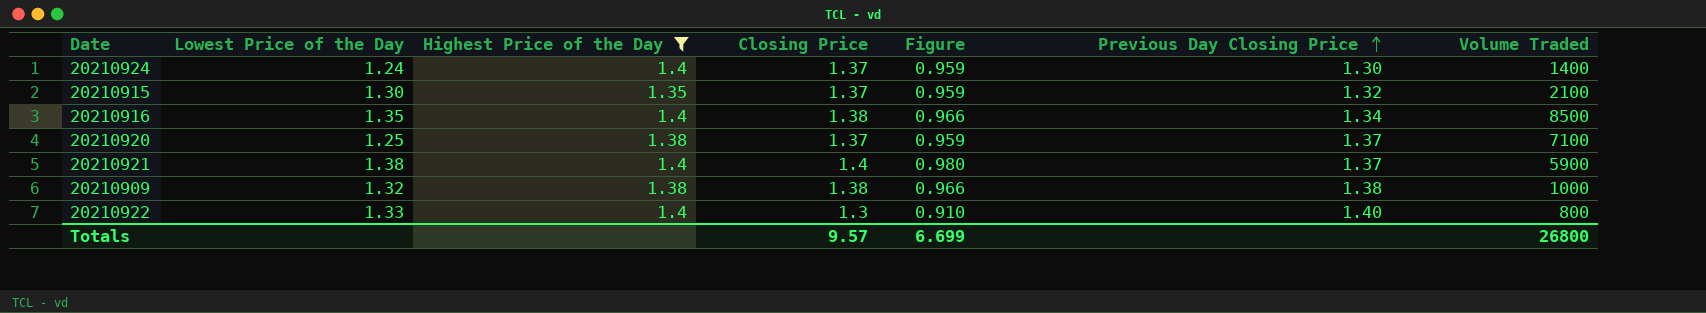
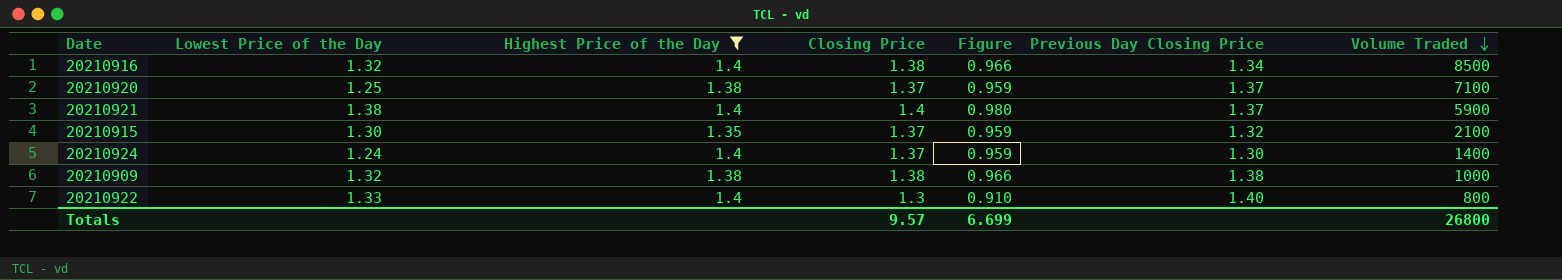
row order: Previous Day Closing Price ascending -> Volume Traded descending
20210916 | Lowest Price of the Day: 1.35 -> 1.32

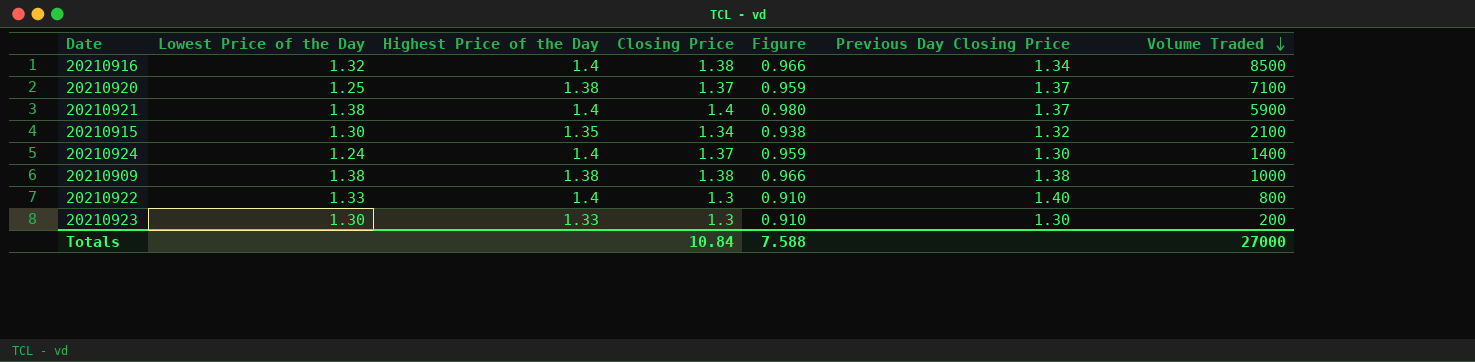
filter: Highest Price of the Day != 1.33 -> none
20210915 | Closing Price: 1.37 -> 1.34
20210915 | Figure: 0.959 -> 0.938
20210909 | Lowest Price of the Day: 1.32 -> 1.38
Totals | Closing Price: 9.57 -> 10.84
Totals | Figure: 6.699 -> 7.588
Totals | Volume Traded: 26800 -> 27000

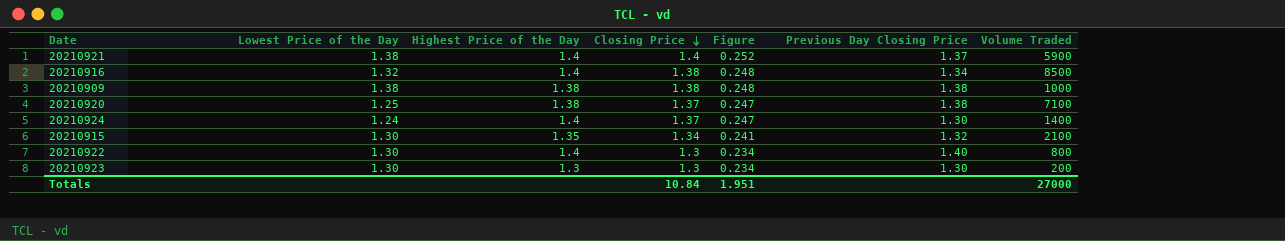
row order: Volume Traded descending -> Closing Price descending
column Figure | formula: [Closing Price] * 0.7 -> [Closing Price] * 0.18
20210920 | Previous Day Closing Price: 1.37 -> 1.38
20210922 | Lowest Price of the Day: 1.33 -> 1.30
20210923 | Highest Price of the Day: 1.33 -> 1.3
Totals | Figure: 7.588 -> 1.951

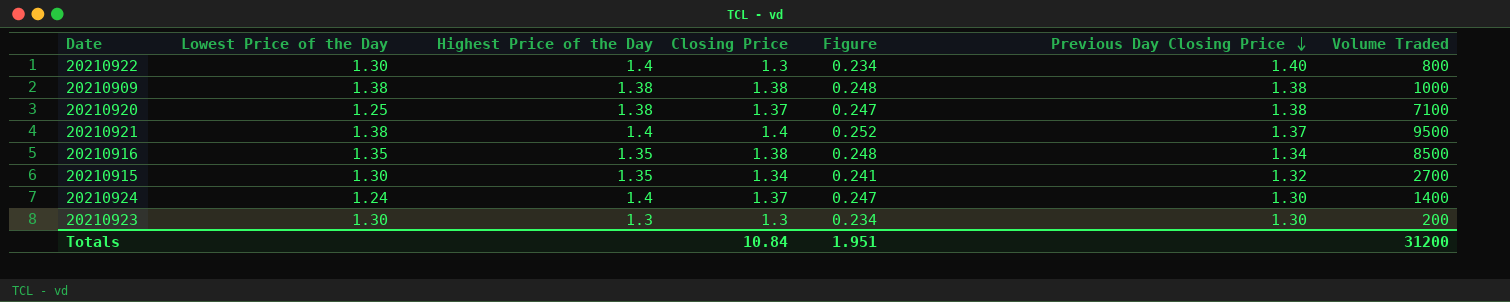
row order: Closing Price descending -> Previous Day Closing Price descending
20210921 | Volume Traded: 5900 -> 9500
20210916 | Lowest Price of the Day: 1.32 -> 1.35
20210916 | Highest Price of the Day: 1.4 -> 1.35
20210915 | Volume Traded: 2100 -> 2700
Totals | Volume Traded: 27000 -> 31200

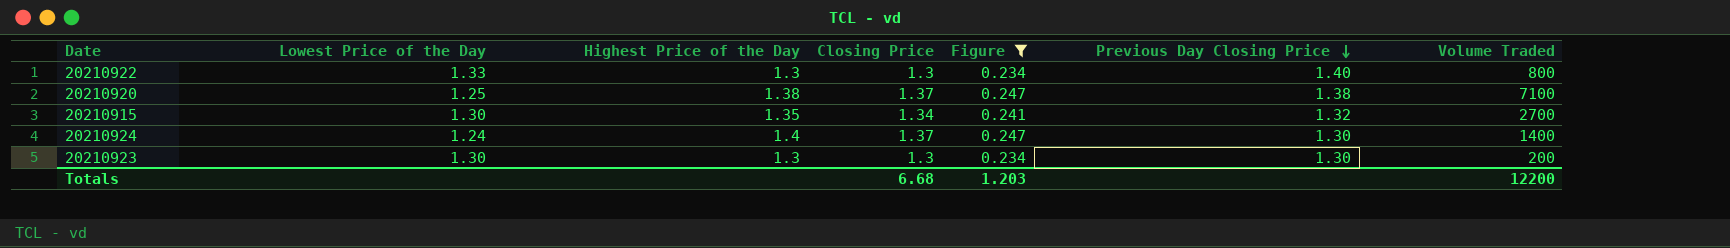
filter: none -> Figure <= 0.247
20210922 | Lowest Price of the Day: 1.30 -> 1.33
20210922 | Highest Price of the Day: 1.4 -> 1.3
Totals | Closing Price: 10.84 -> 6.68
Totals | Figure: 1.951 -> 1.203
Totals | Volume Traded: 31200 -> 12200

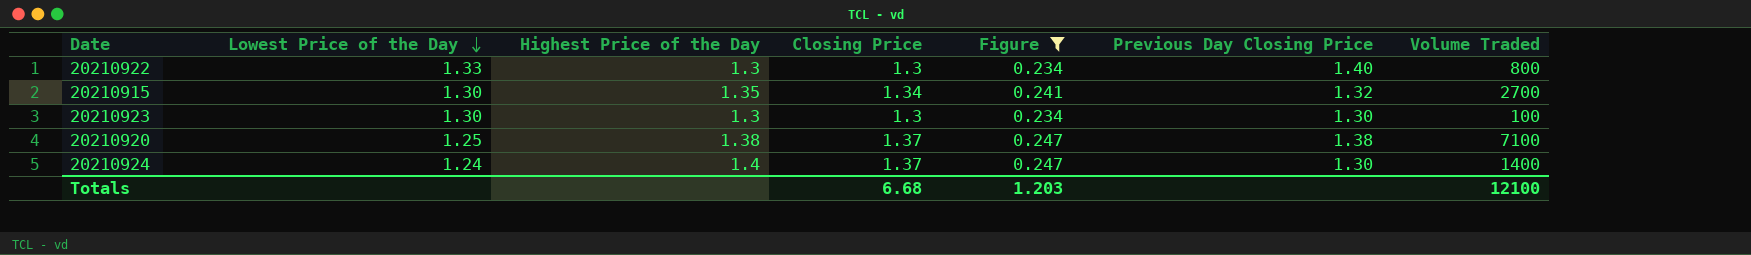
row order: Previous Day Closing Price descending -> Lowest Price of the Day descending
20210923 | Volume Traded: 200 -> 100
Totals | Volume Traded: 12200 -> 12100

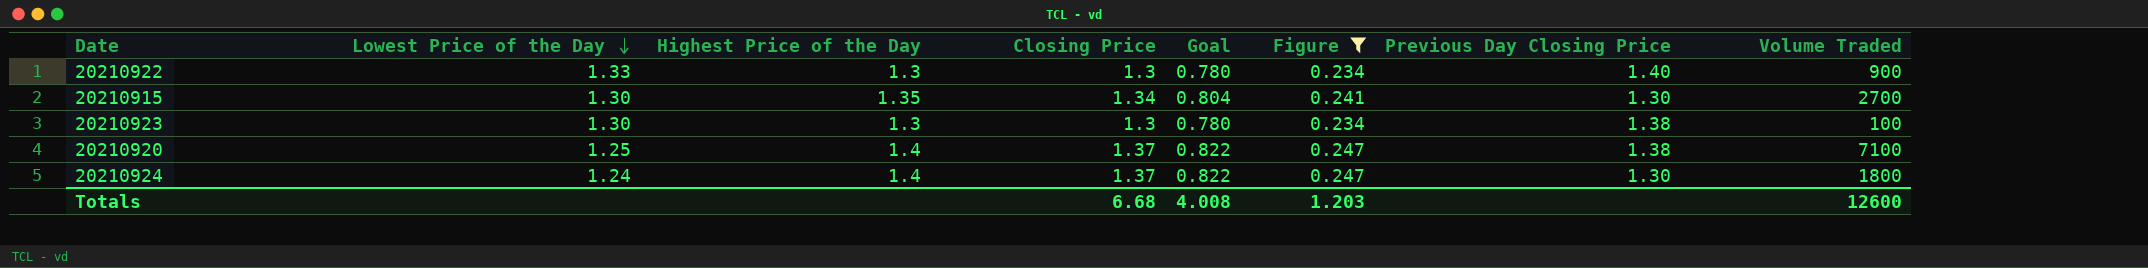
column Goal | formula: none -> [Closing Price] * 0.6
20210922 | Volume Traded: 800 -> 900
20210915 | Previous Day Closing Price: 1.32 -> 1.30
20210923 | Previous Day Closing Price: 1.30 -> 1.38
20210920 | Highest Price of the Day: 1.38 -> 1.4
20210924 | Volume Traded: 1400 -> 1800
Totals | Volume Traded: 12100 -> 12600

